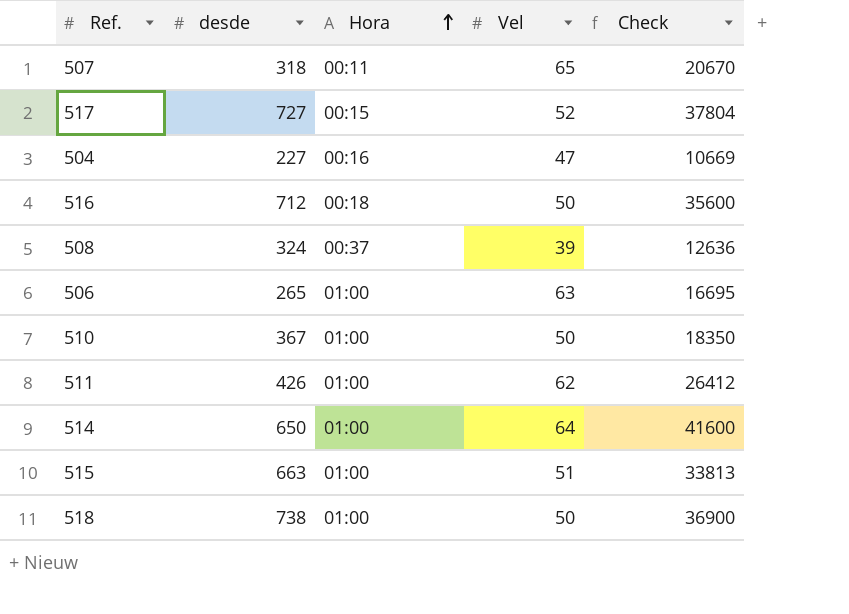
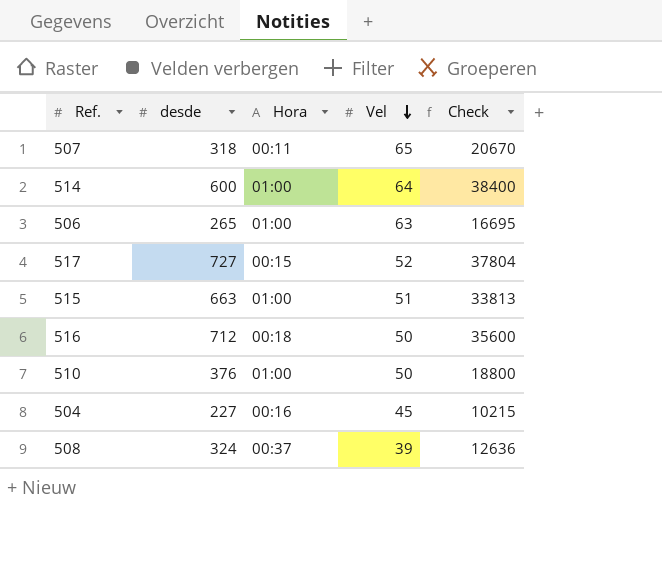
row order: Hora ascending -> Vel descending
row 511: 426 | 01:00 | 62 | 26412 -> none
row 518: 738 | 01:00 | 50 | 36900 -> none
514 | desde: 650 -> 600
514 | Check: 41600 -> 38400
510 | desde: 367 -> 376
510 | Check: 18350 -> 18800
504 | Vel: 47 -> 45
504 | Check: 10669 -> 10215

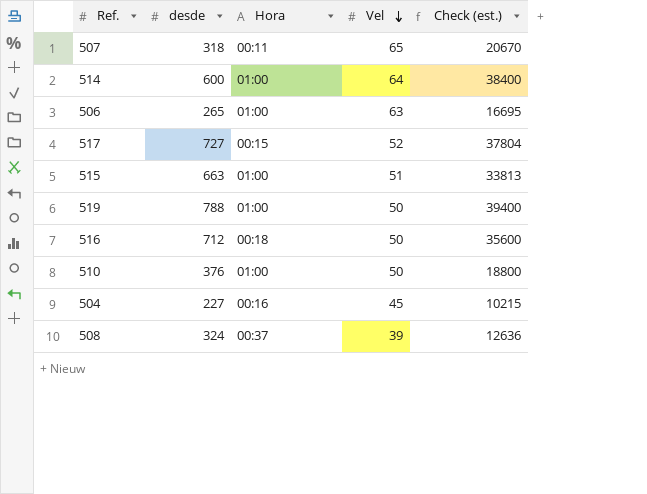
column name: Check -> Check (est.)
row 519: none -> 788 | 01:00 | 50 | 39400

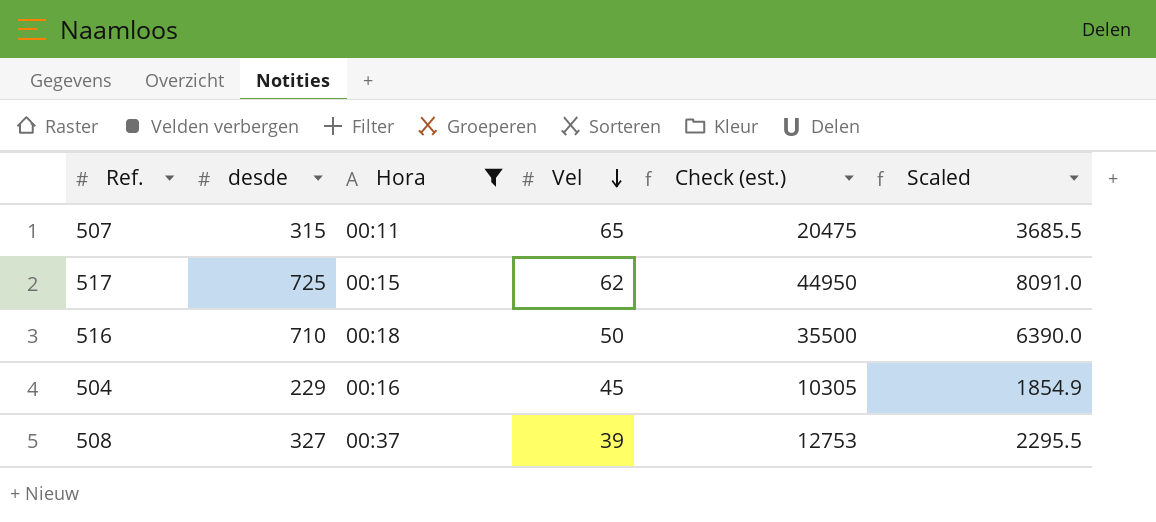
filter: none -> Hora != 01:00
column Scaled | formula: none -> [Check (est.)] * 0.18
507 | desde: 318 -> 315
507 | Check (est.): 20670 -> 20475
517 | desde: 727 -> 725
517 | Vel: 52 -> 62
517 | Check (est.): 37804 -> 44950
516 | desde: 712 -> 710
516 | Check (est.): 35600 -> 35500
504 | desde: 227 -> 229
504 | Check (est.): 10215 -> 10305
508 | desde: 324 -> 327
508 | Check (est.): 12636 -> 12753

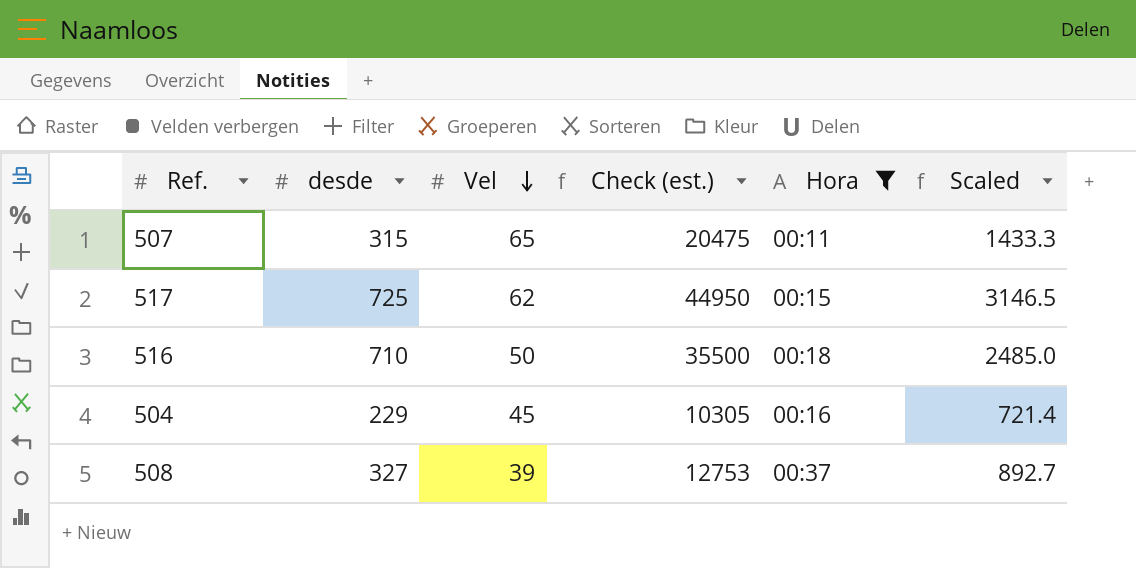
column Hora | position: 3 -> 5
column Scaled | formula: [Check (est.)] * 0.18 -> [Check (est.)] * 0.07

